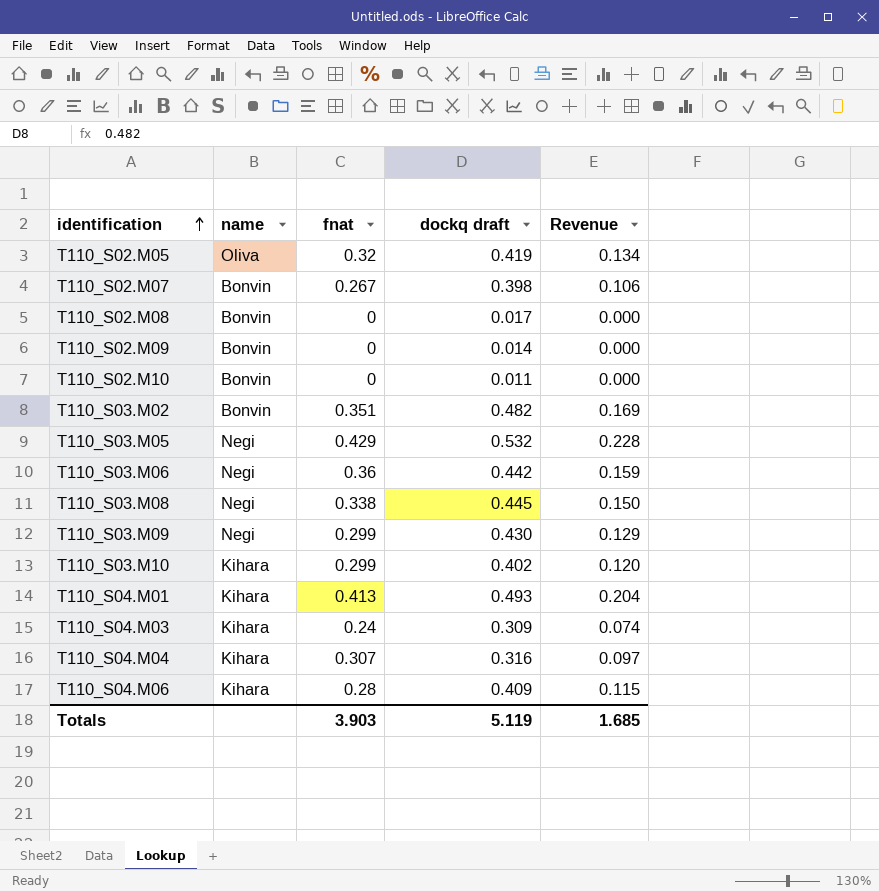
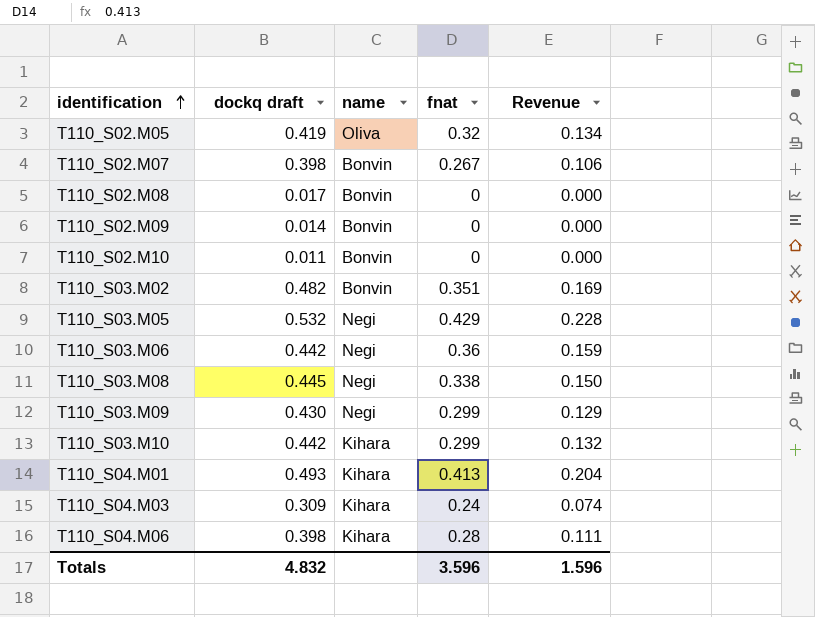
column dockq draft | position: 4 -> 2
row T110_S04.M04: Kihara | 0.307 | 0.316 | 0.097 -> none
T110_S03.M10 | dockq draft: 0.402 -> 0.442
T110_S03.M10 | Revenue: 0.120 -> 0.132
T110_S04.M06 | dockq draft: 0.409 -> 0.398
T110_S04.M06 | Revenue: 0.115 -> 0.111
Totals | dockq draft: 5.119 -> 4.832
Totals | fnat: 3.903 -> 3.596
Totals | Revenue: 1.685 -> 1.596

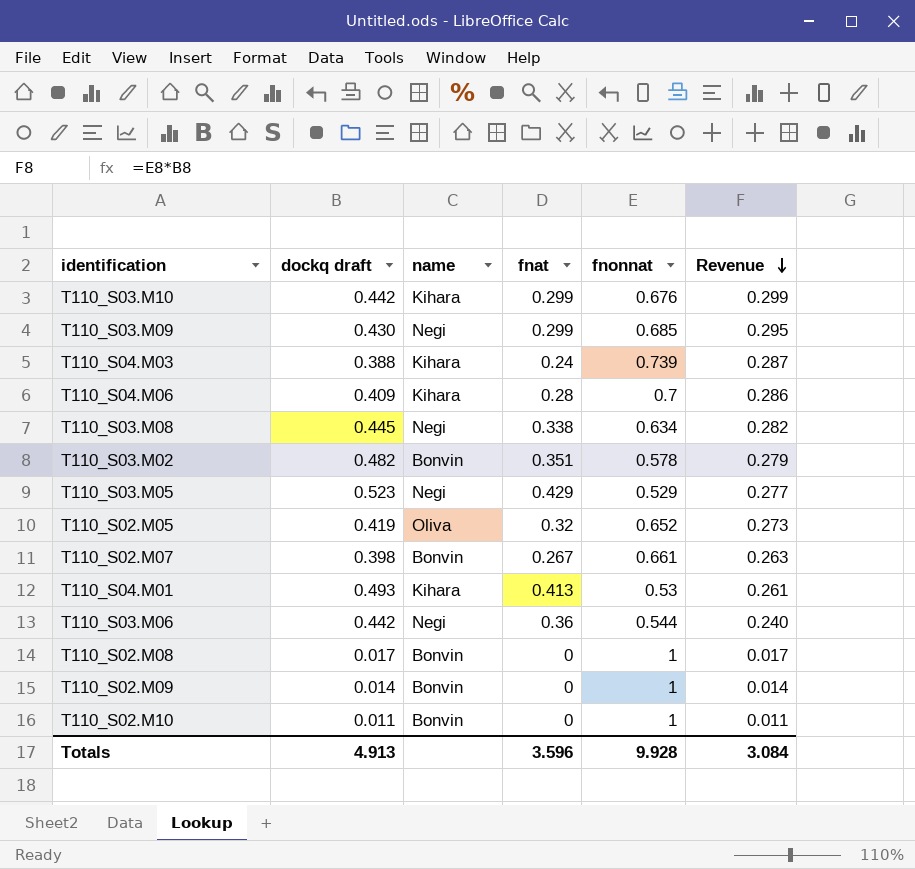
row order: identification ascending -> Revenue descending
column fnonnat | position: none -> 5
column Revenue | formula: [dockq draft] * [fnat] -> [dockq draft] * [fnonnat]
T110_S04.M03 | dockq draft: 0.309 -> 0.388
T110_S04.M06 | dockq draft: 0.398 -> 0.409
T110_S03.M05 | dockq draft: 0.532 -> 0.523
Totals | dockq draft: 4.832 -> 4.913
Totals | Revenue: 1.596 -> 3.084

